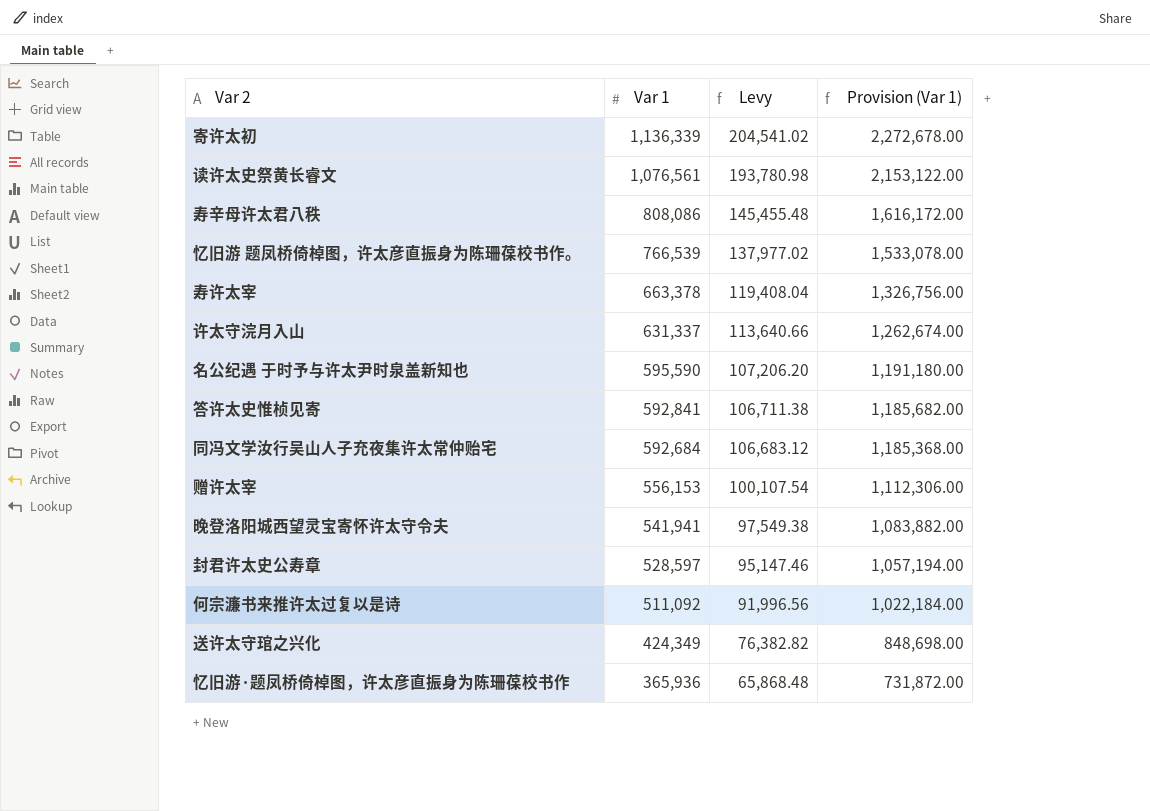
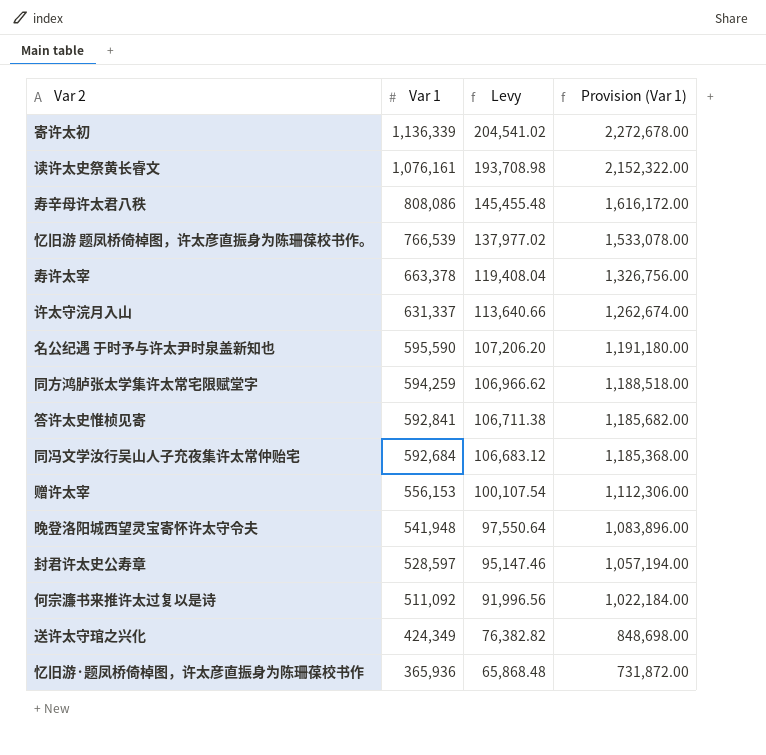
读许太史祭黄长睿文 | Var 1: 1,076,561 -> 1,076,161
读许太史祭黄长睿文 | Levy: 193,780.98 -> 193,708.98
读许太史祭黄长睿文 | Provision (Var 1): 2,153,122.00 -> 2,152,322.00
row 同方鸿胪张太学集许太常宅限赋堂字: none -> 594,259 | 106,966.62 | 1,188,518.00
晚登洛阳城西望灵宝寄怀许太守令夫 | Var 1: 541,941 -> 541,948
晚登洛阳城西望灵宝寄怀许太守令夫 | Levy: 97,549.38 -> 97,550.64
晚登洛阳城西望灵宝寄怀许太守令夫 | Provision (Var 1): 1,083,882.00 -> 1,083,896.00

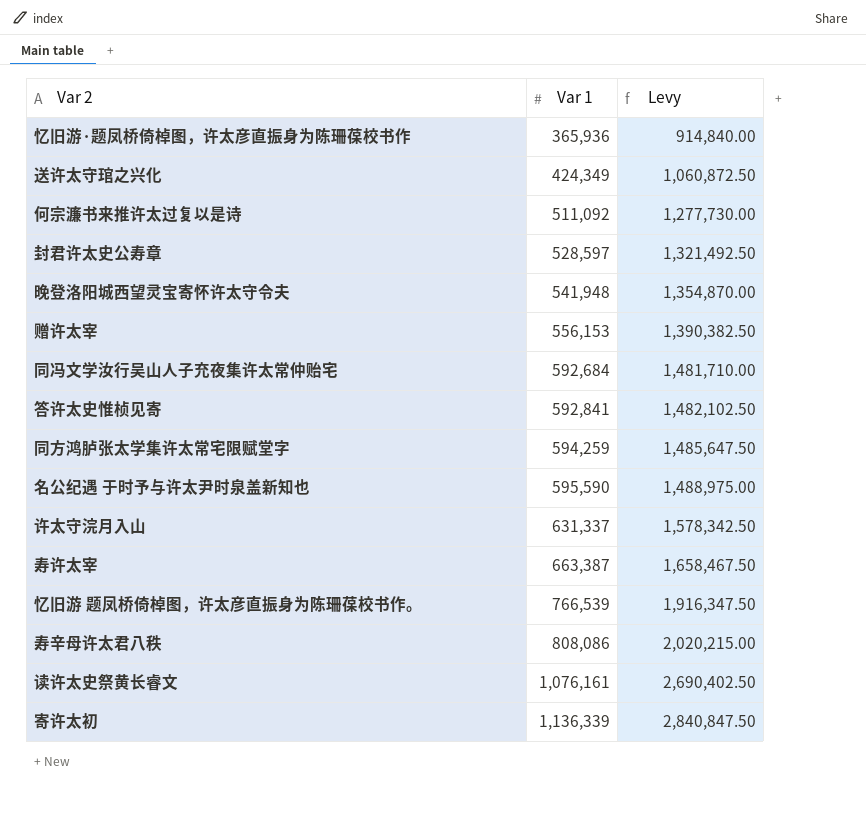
row order: Var 1 descending -> Var 1 ascending
column Provision (Var 1) | formula: [Var 1] * 2 -> none
column Levy | formula: [Var 1] * 0.18 -> [Var 1] * 2.5
寿许太宰 | Var 1: 663,378 -> 663,387

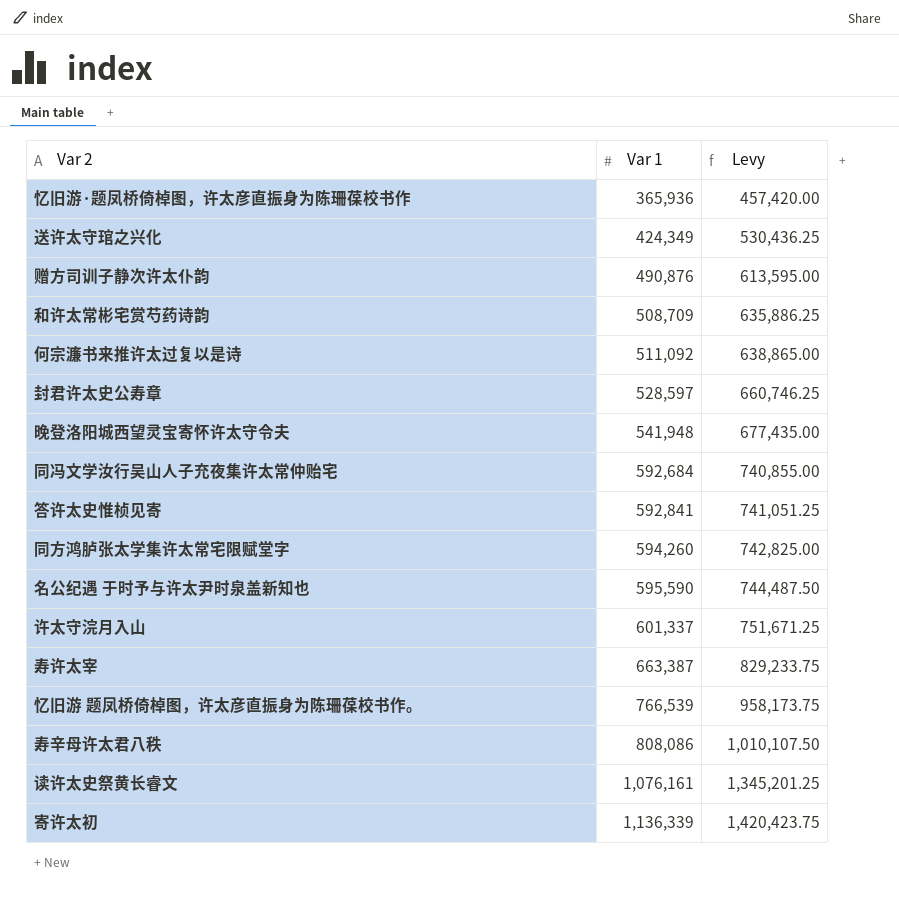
column Levy | formula: [Var 1] * 2.5 -> [Var 1] * 1.25
row 赠许太宰: 556,153 | 1,390,382.50 -> none
row 赠方司训子静次许太仆韵: none -> 490,876 | 613,595.00
row 和许太常彬宅赏芍药诗韵: none -> 508,709 | 635,886.25
同方鸿胪张太学集许太常宅限赋堂字 | Var 1: 594,259 -> 594,260
许太守浣月入山 | Var 1: 631,337 -> 601,337

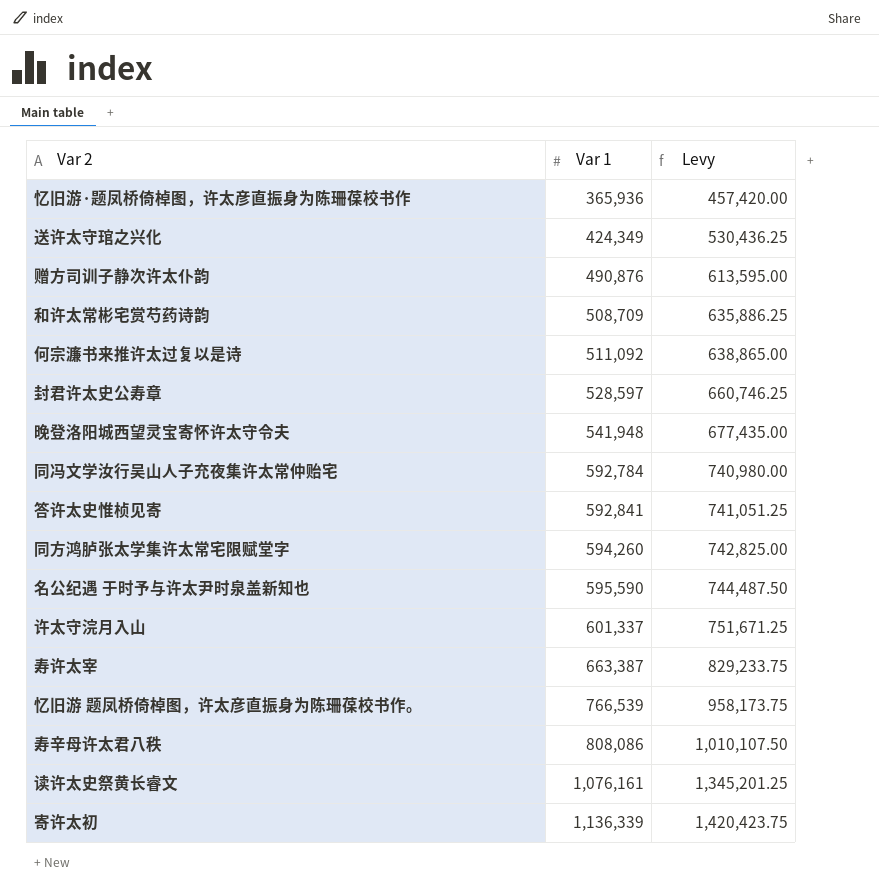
同冯文学汝行吴山人子充夜集许太常仲贻宅 | Var 1: 592,684 -> 592,784
同冯文学汝行吴山人子充夜集许太常仲贻宅 | Levy: 740,855.00 -> 740,980.00

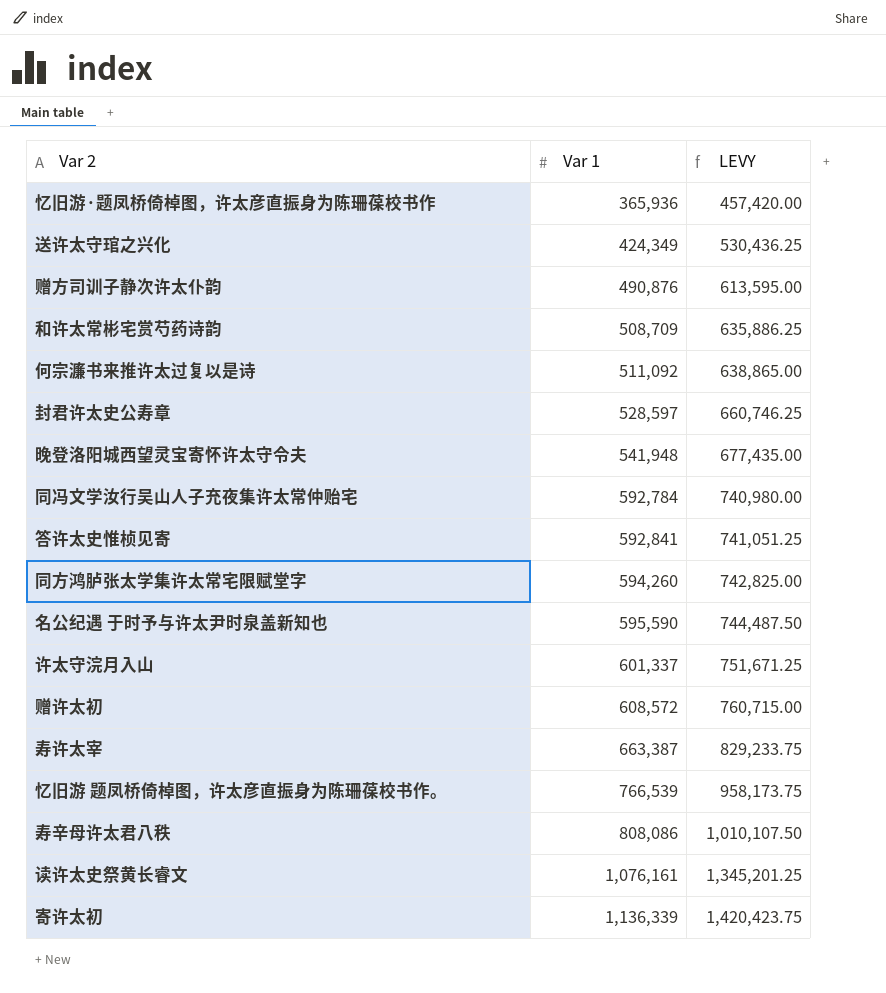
column name: Levy -> LEVY
row 赠许太初: none -> 608,572 | 760,715.00

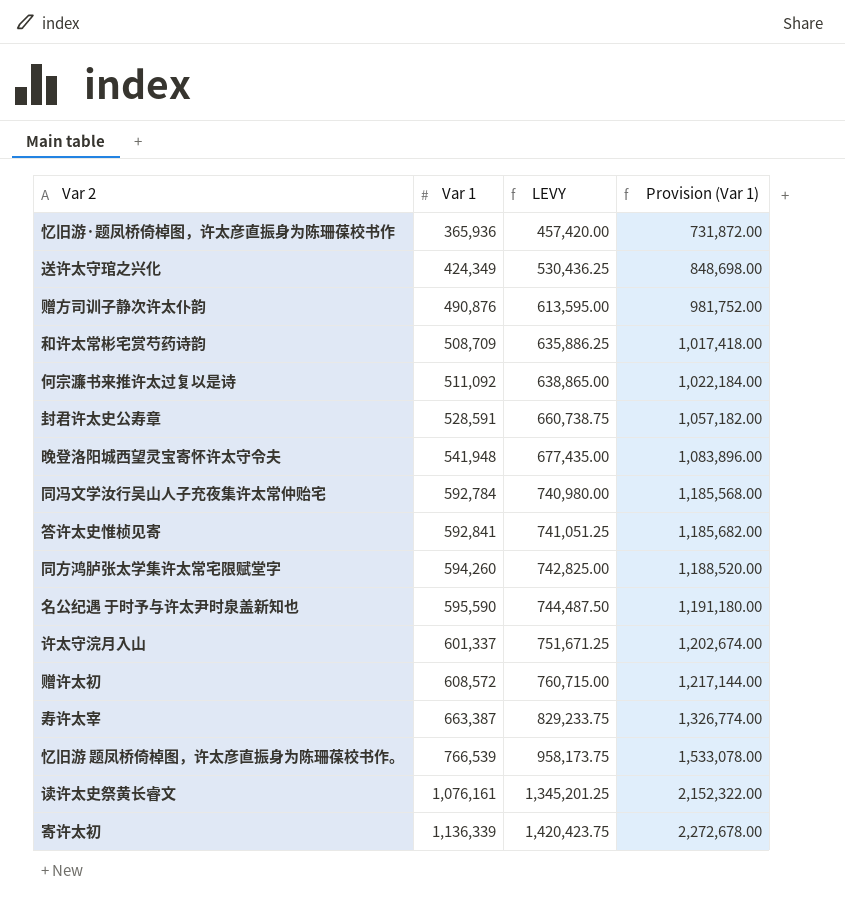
column Provision (Var 1) | formula: none -> [Var 1] * 2
row 寿辛母许太君八秩: 808,086 | 1,010,107.50 -> none
封君许太史公寿章 | Var 1: 528,597 -> 528,591
封君许太史公寿章 | LEVY: 660,746.25 -> 660,738.75

